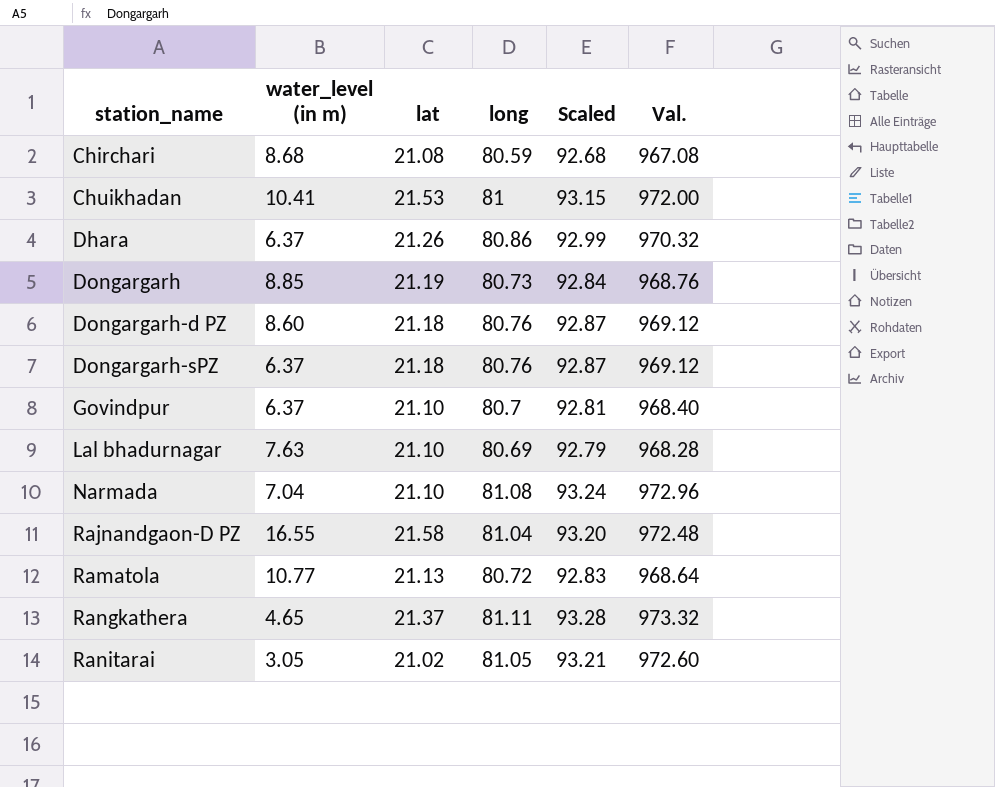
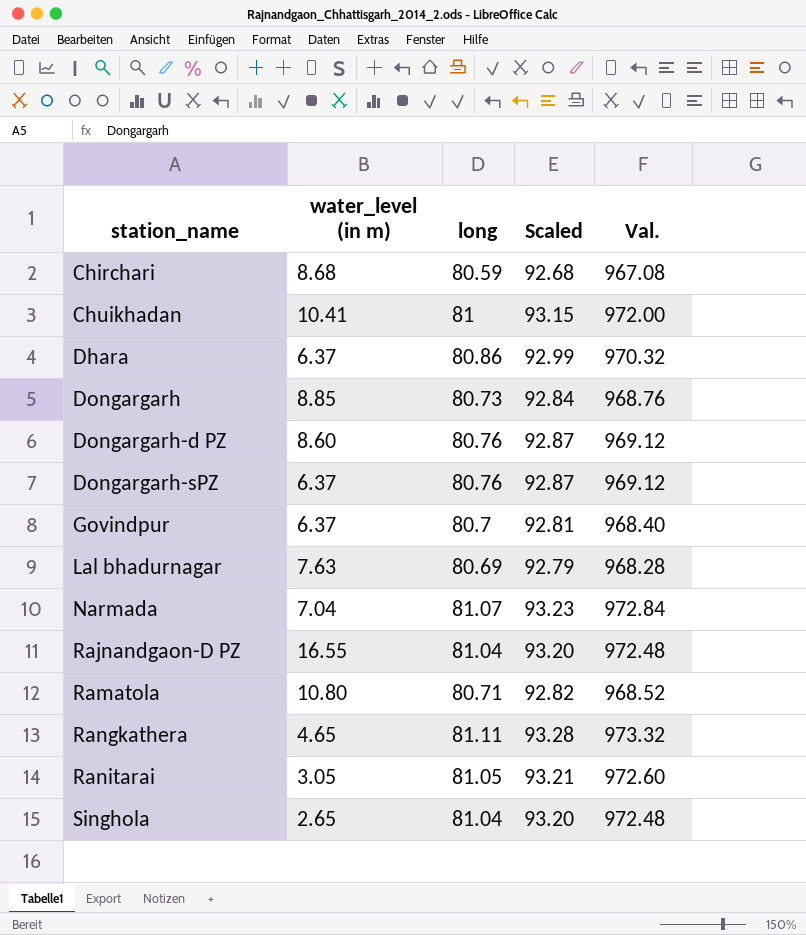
column lat | position: 3 -> none
Narmada | long: 81.08 -> 81.07
Narmada | Scaled: 93.24 -> 93.23
Narmada | Val.: 972.96 -> 972.84
Ramatola | water_level (in m): 10.77 -> 10.80
Ramatola | long: 80.72 -> 80.71
Ramatola | Scaled: 92.83 -> 92.82
Ramatola | Val.: 968.64 -> 968.52
row Singhola: none -> 2.65 | 81.04 | 93.20 | 972.48

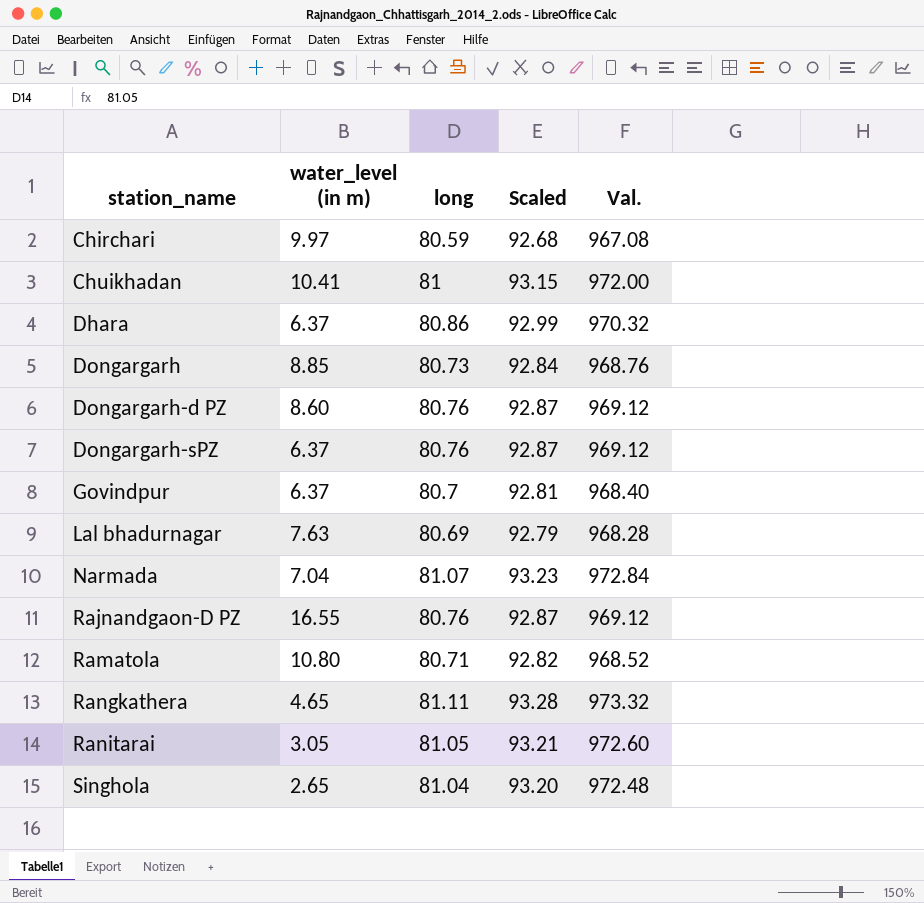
Chirchari | water_level (in m): 8.68 -> 9.97
Rajnandgaon-D PZ | long: 81.04 -> 80.76
Rajnandgaon-D PZ | Scaled: 93.20 -> 92.87
Rajnandgaon-D PZ | Val.: 972.48 -> 969.12

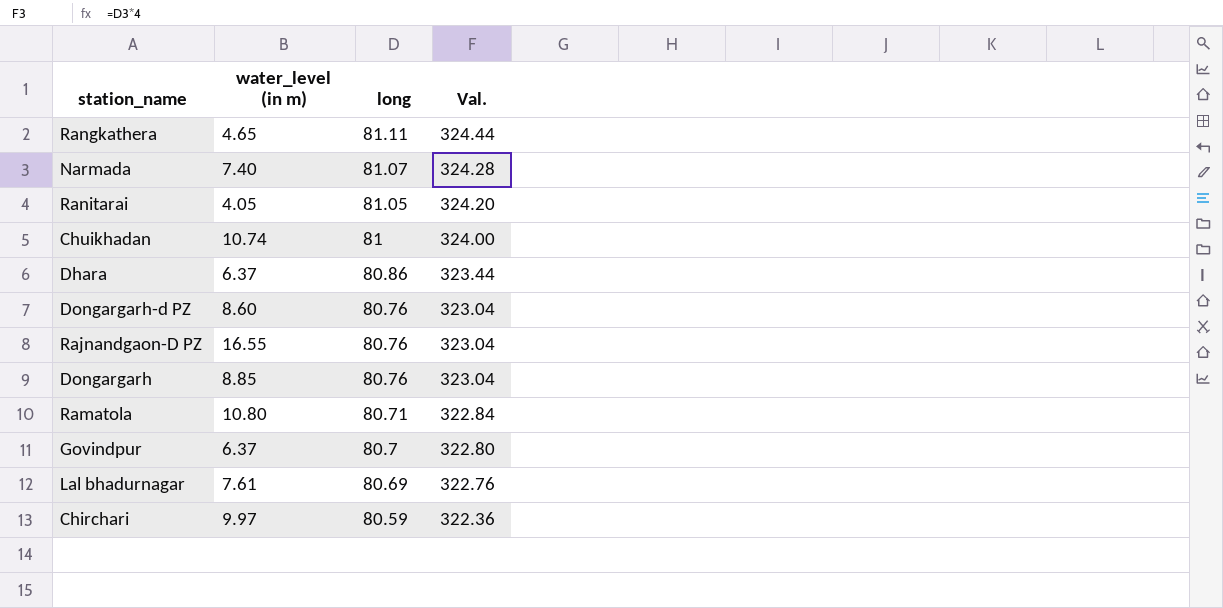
row order: station_name ascending -> long descending
column Scaled | formula: [long] * 1.15 -> none
column Val. | formula: [long] * 12 -> [long] * 4
row Dongargarh-sPZ: 6.37 | 80.76 | 92.87 | 969.12 -> none
row Singhola: 2.65 | 81.04 | 93.20 | 972.48 -> none
Narmada | water_level (in m): 7.04 -> 7.40
Ranitarai | water_level (in m): 3.05 -> 4.05
Chuikhadan | water_level (in m): 10.41 -> 10.74
Dongargarh | long: 80.73 -> 80.76
Lal bhadurnagar | water_level (in m): 7.63 -> 7.61

